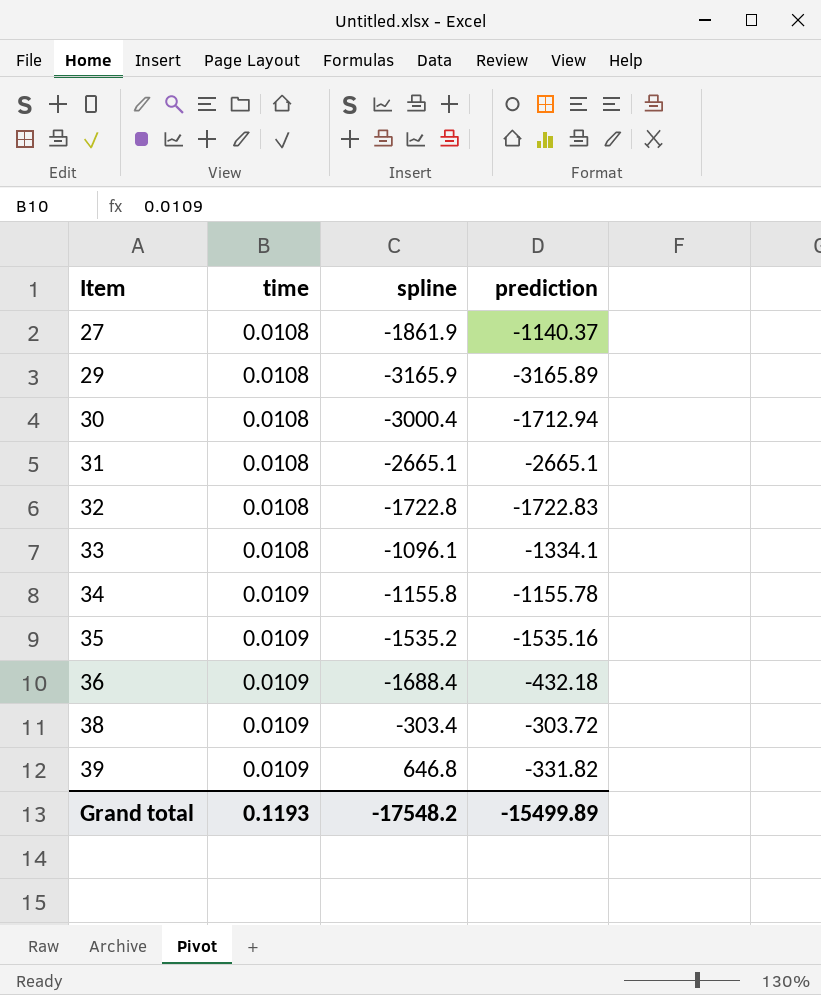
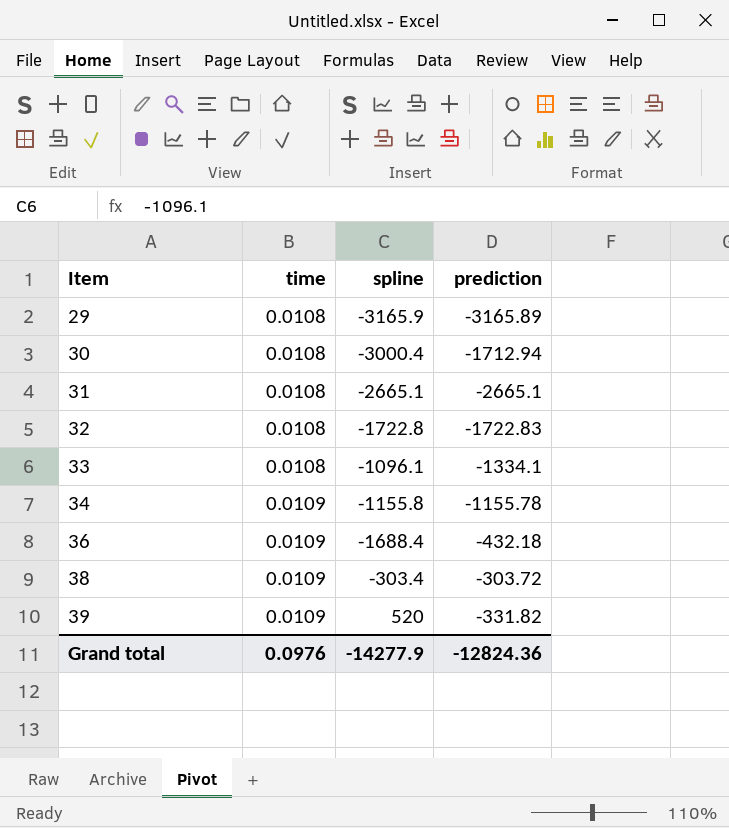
row 27: 0.0108 | -1861.9 | -1140.37 -> none
row 35: 0.0109 | -1535.2 | -1535.16 -> none
39 | spline: 646.8 -> 520
Grand total | time: 0.1193 -> 0.0976
Grand total | spline: -17548.2 -> -14277.9
Grand total | prediction: -15499.89 -> -12824.36

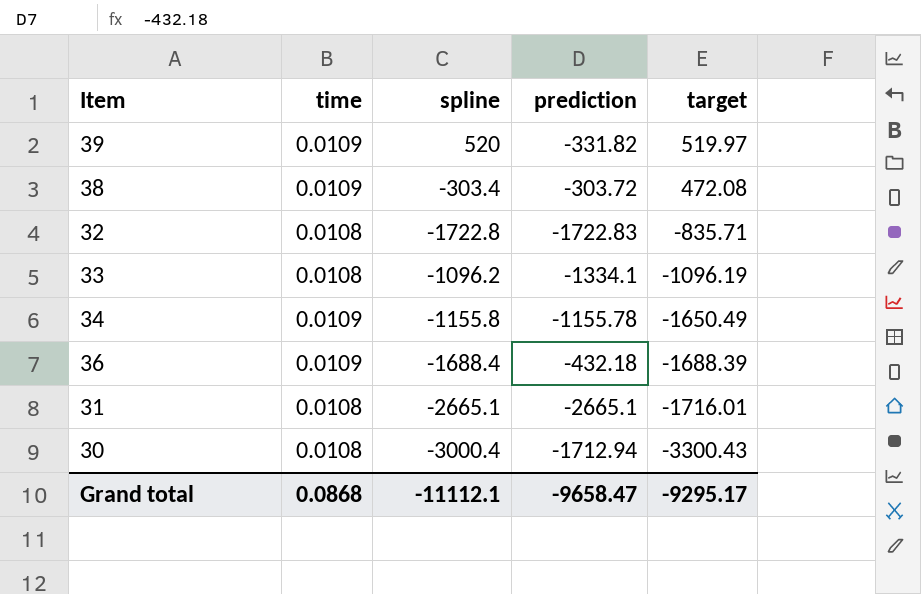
row order: Item ascending -> target descending
column target | position: none -> 5
row 29: 0.0108 | -3165.9 | -3165.89 -> none
33 | spline: -1096.1 -> -1096.2
Grand total | time: 0.0976 -> 0.0868
Grand total | spline: -14277.9 -> -11112.1
Grand total | prediction: -12824.36 -> -9658.47

